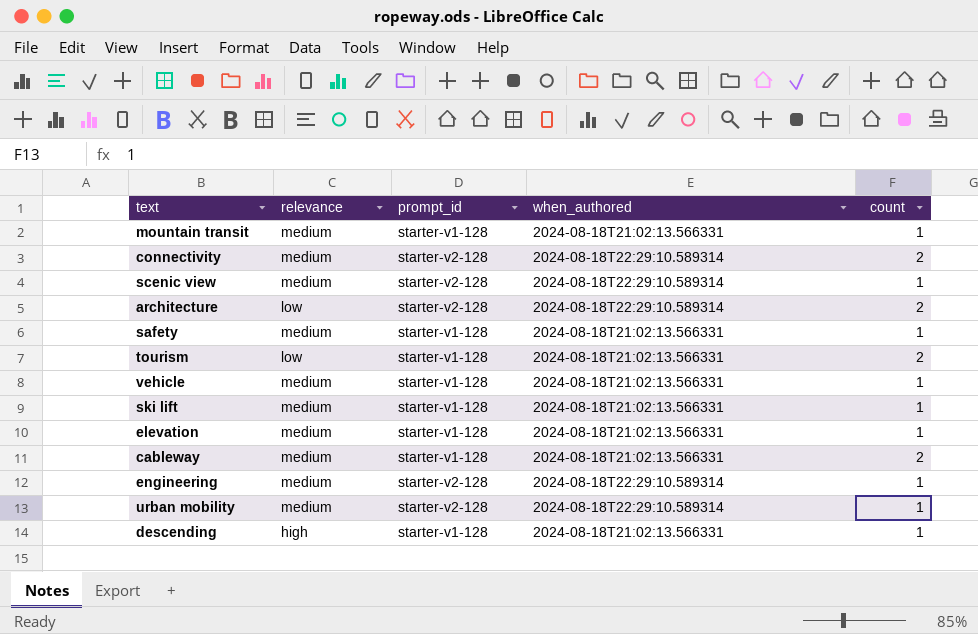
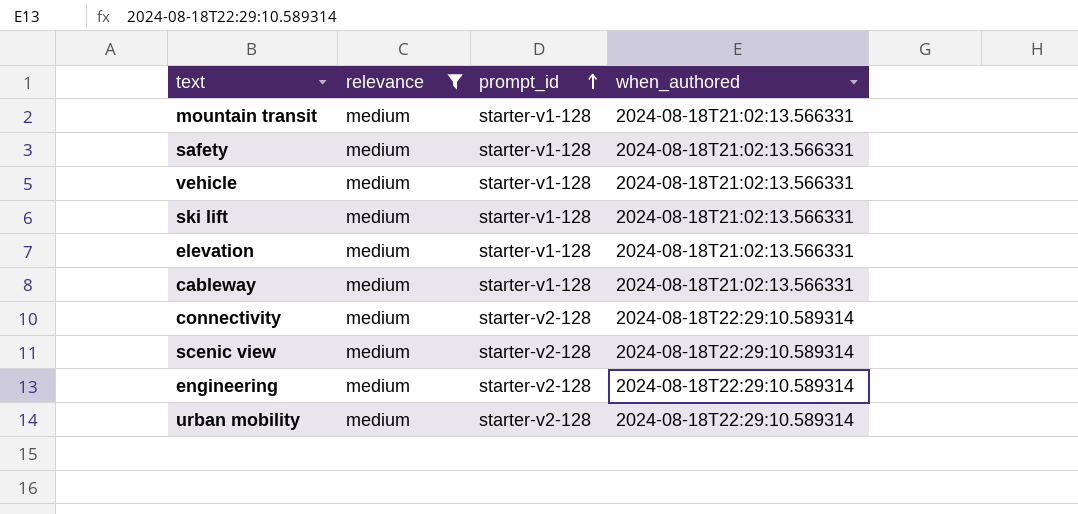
filter: none -> relevance = medium
row order: none -> prompt_id ascending
column count | position: 5 -> none

